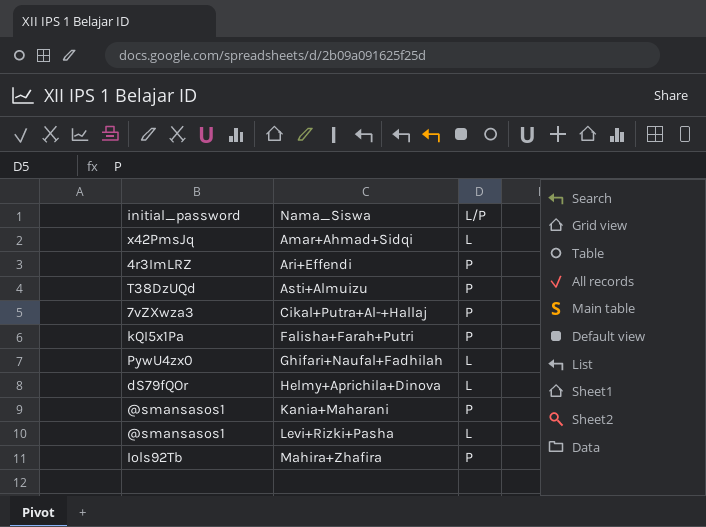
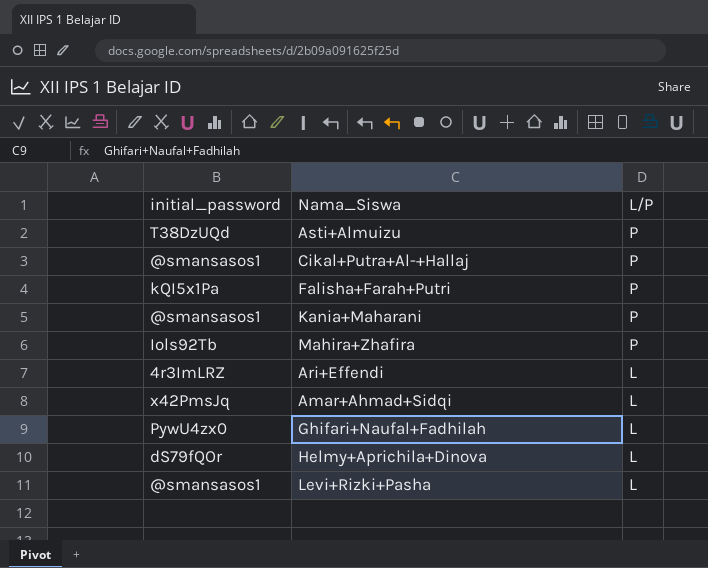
row order: Nama_Siswa ascending -> L/P descending
Cikal+Putra+Al-+Hallaj | initial_password: 7vZXwza3 -> @smansasos1
Ari+Effendi | L/P: P -> L

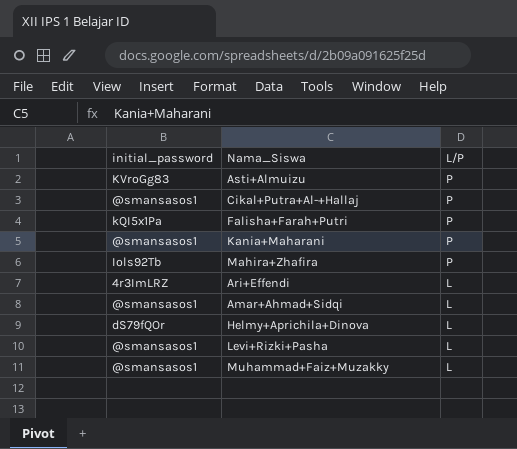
row Ghifari+Naufal+Fadhilah: PywU4zx0 | L -> none
Asti+Almuizu | initial_password: T38DzUQd -> KVroGg83
Amar+Ahmad+Sidqi | initial_password: x42PmsJq -> @smansasos1
row Muhammad+Faiz+Muzakky: none -> @smansasos1 | L

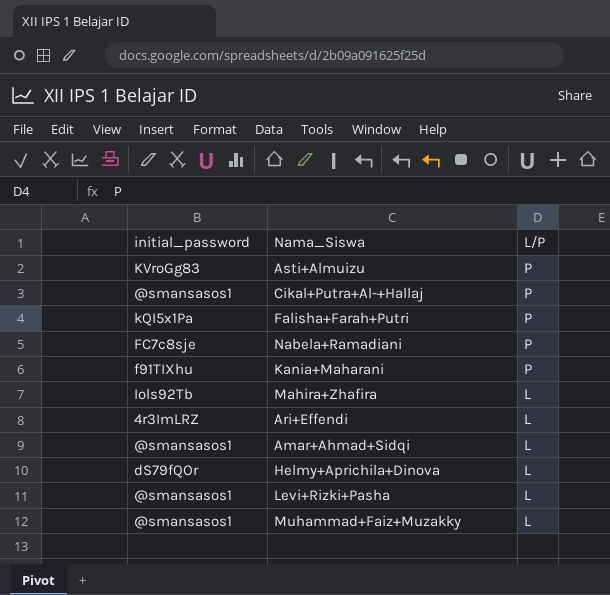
row Nabela+Ramadiani: none -> FC7c8sje | P
Kania+Maharani | initial_password: @smansasos1 -> f91TIXhu
Mahira+Zhafira | L/P: P -> L

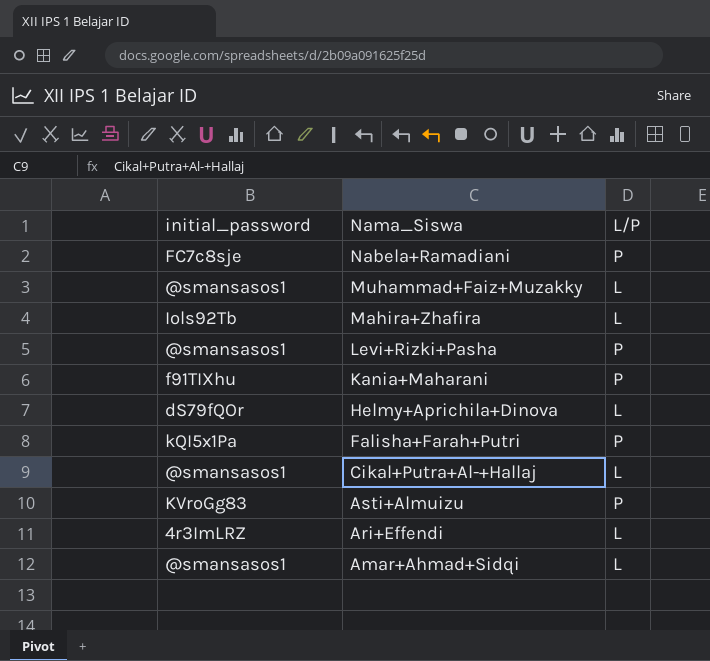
row order: L/P descending -> Nama_Siswa descending
Levi+Rizki+Pasha | L/P: L -> P
Cikal+Putra+Al-+Hallaj | L/P: P -> L

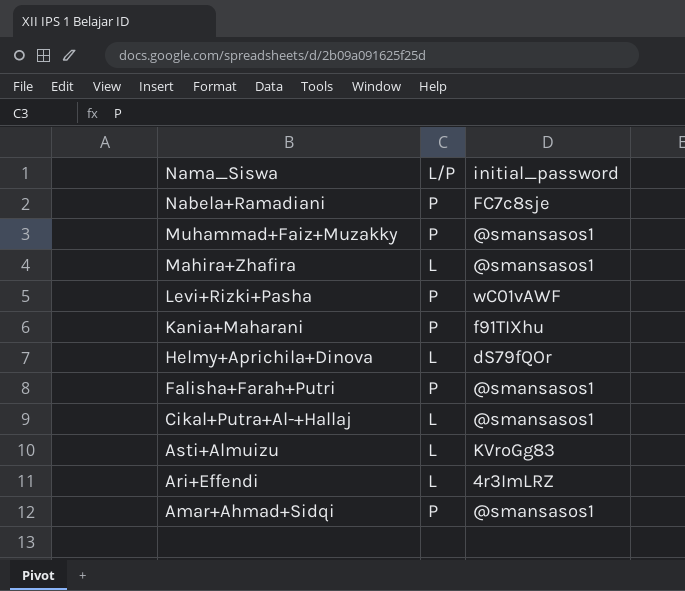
column initial_password | position: 1 -> 3
Muhammad+Faiz+Muzakky | L/P: L -> P
Mahira+Zhafira | initial_password: Iols92Tb -> @smansasos1
Levi+Rizki+Pasha | initial_password: @smansasos1 -> wC01vAWF
Falisha+Farah+Putri | initial_password: kQI5x1Pa -> @smansasos1
Asti+Almuizu | L/P: P -> L
Amar+Ahmad+Sidqi | L/P: L -> P

